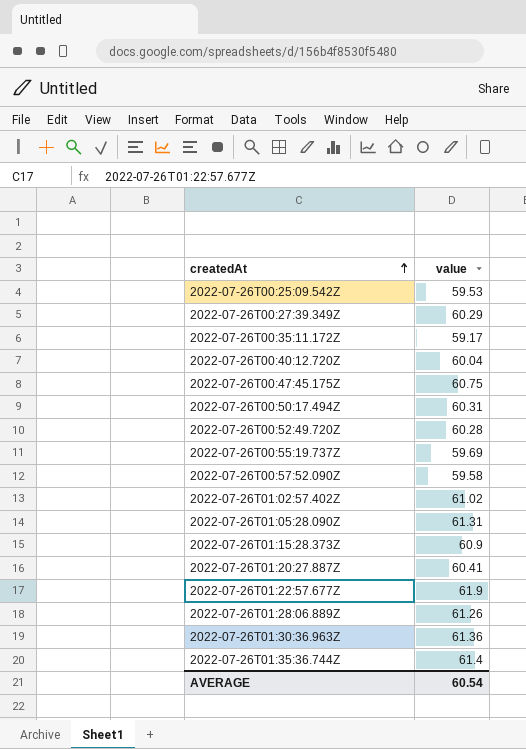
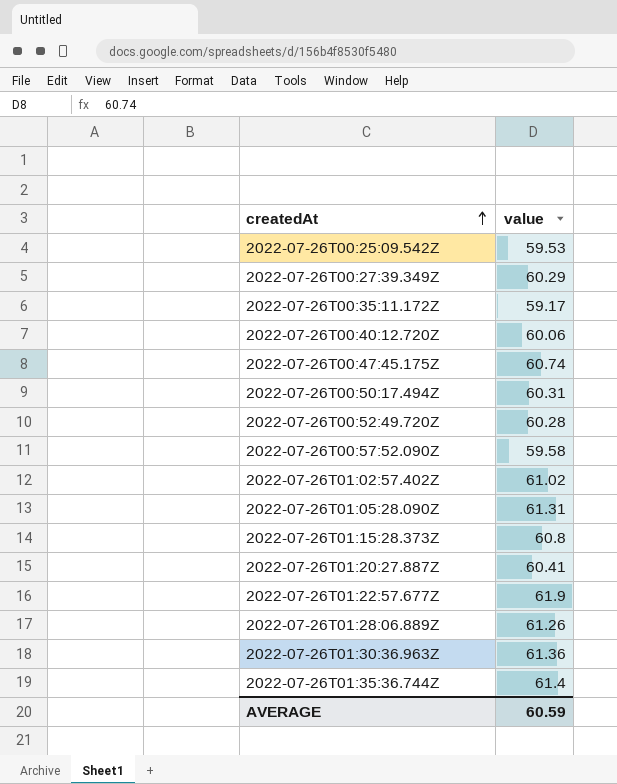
row 2022-07-26T00:55:19.737Z: 59.69 -> none
2022-07-26T00:40:12.720Z | value: 60.04 -> 60.06
2022-07-26T00:47:45.175Z | value: 60.75 -> 60.74
2022-07-26T01:15:28.373Z | value: 60.9 -> 60.8
AVERAGE | value: 60.54 -> 60.59

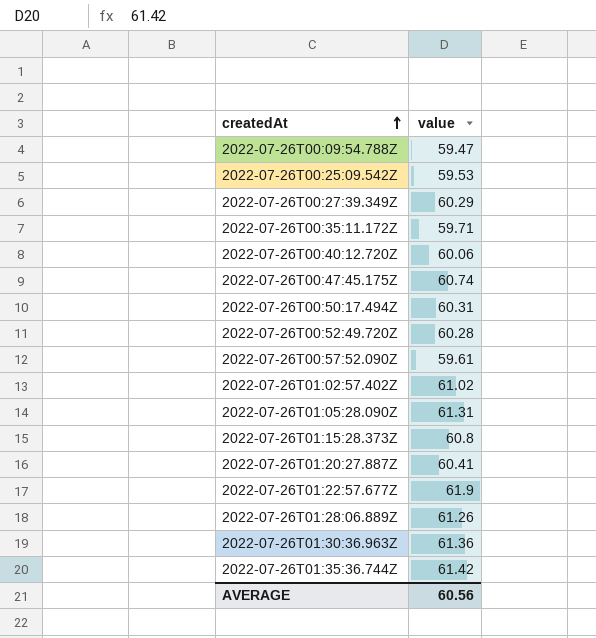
row 2022-07-26T00:09:54.788Z: none -> 59.47
2022-07-26T00:35:11.172Z | value: 59.17 -> 59.71
2022-07-26T00:57:52.090Z | value: 59.58 -> 59.61
2022-07-26T01:35:36.744Z | value: 61.4 -> 61.42
AVERAGE | value: 60.59 -> 60.56

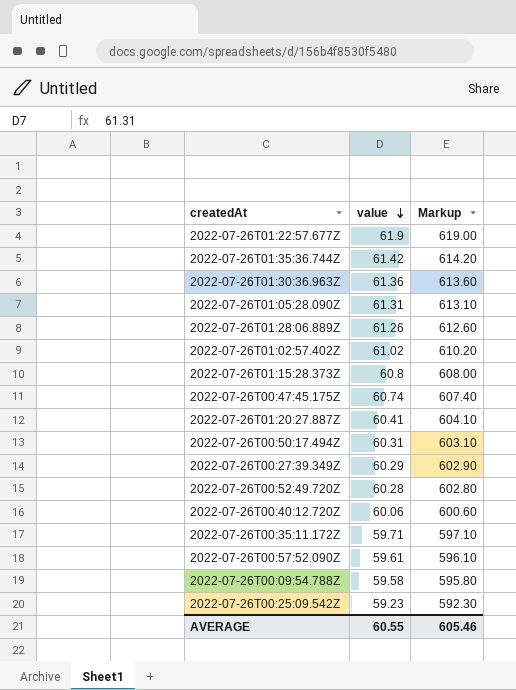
row order: createdAt ascending -> value descending
column Markup | formula: none -> [value] * 10
2022-07-26T00:09:54.788Z | value: 59.47 -> 59.58
2022-07-26T00:25:09.542Z | value: 59.53 -> 59.23
AVERAGE | value: 60.56 -> 60.55

